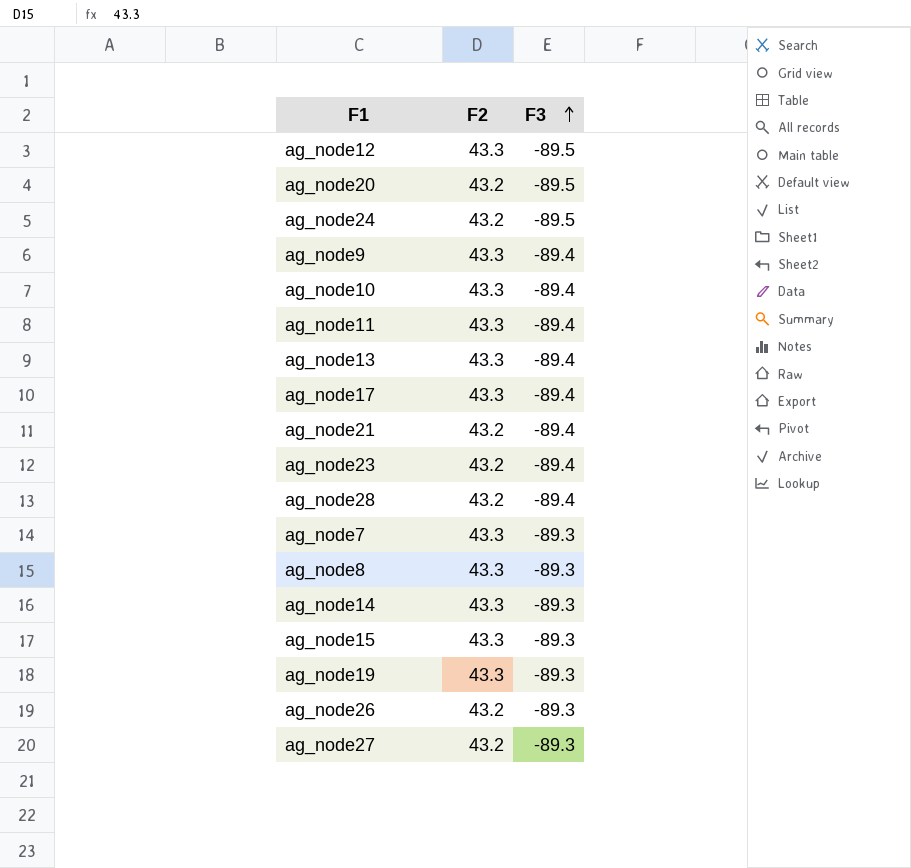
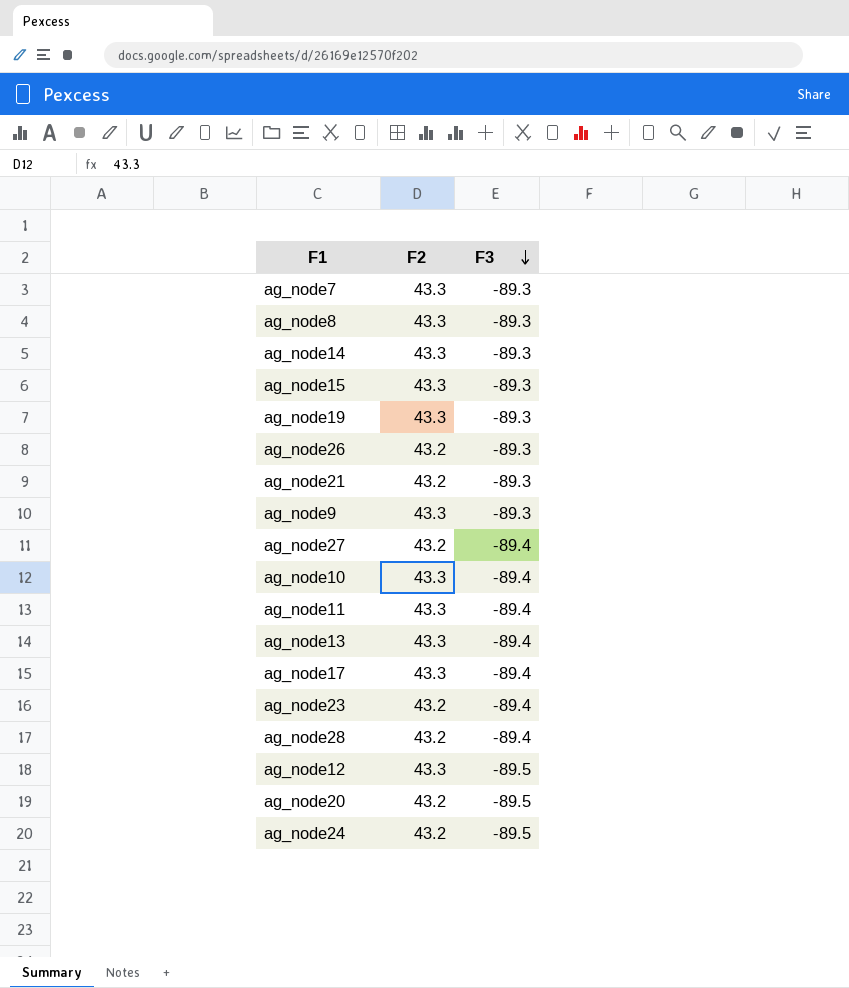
row order: F3 ascending -> F3 descending
ag_node21 | F3: -89.4 -> -89.3
ag_node9 | F3: -89.4 -> -89.3
ag_node27 | F3: -89.3 -> -89.4

